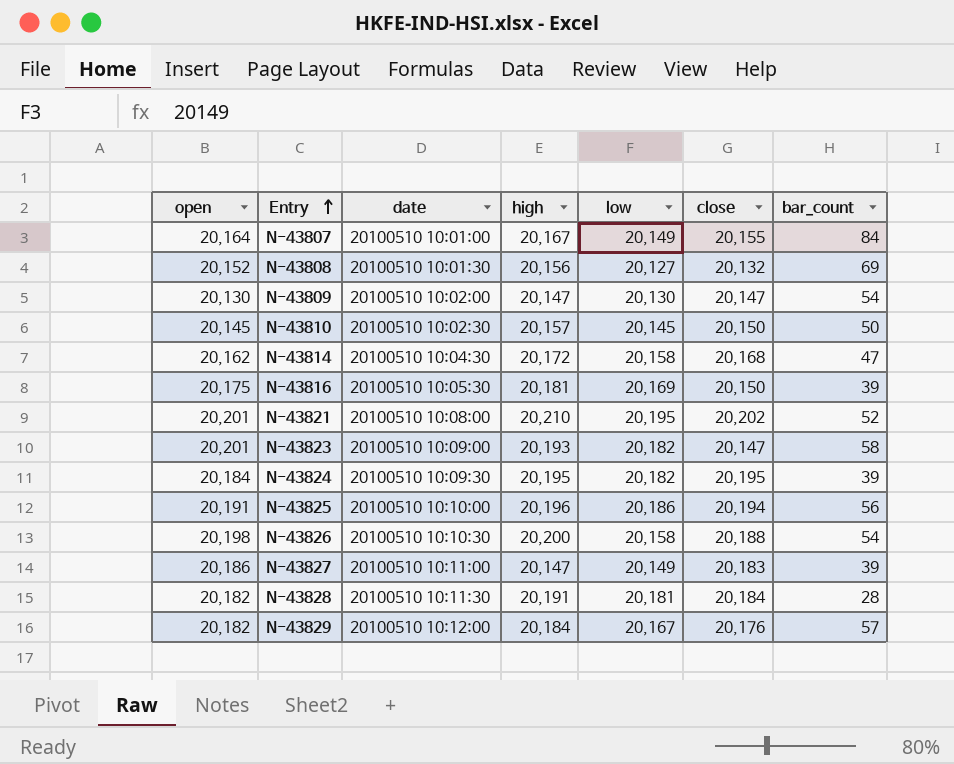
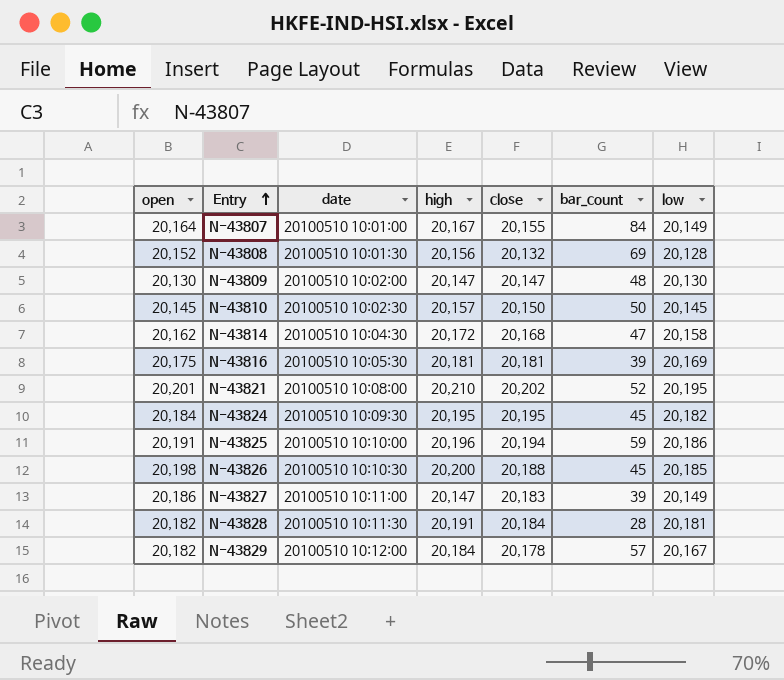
column low | position: 5 -> 7
row N-43823: 20,201 | 20100510 10:09:00 | 20,193 | 20,182 | 20,147 | 58 -> none
N-43808 | low: 20,127 -> 20,128
N-43809 | bar_count: 54 -> 48
N-43816 | close: 20,150 -> 20,181
N-43824 | bar_count: 39 -> 45
N-43825 | bar_count: 56 -> 59
N-43826 | bar_count: 54 -> 45
N-43826 | low: 20,158 -> 20,185
N-43829 | close: 20,176 -> 20,178

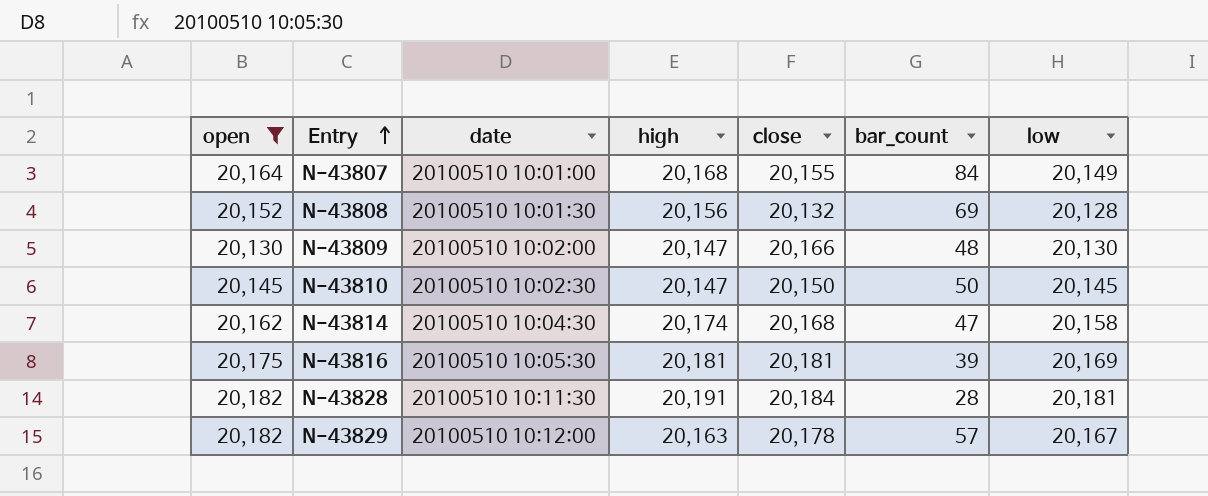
filter: none -> open <= 20,182
N-43807 | high: 20,167 -> 20,168
N-43809 | close: 20,147 -> 20,166
N-43810 | high: 20,157 -> 20,147
N-43814 | high: 20,172 -> 20,174
N-43829 | high: 20,184 -> 20,163

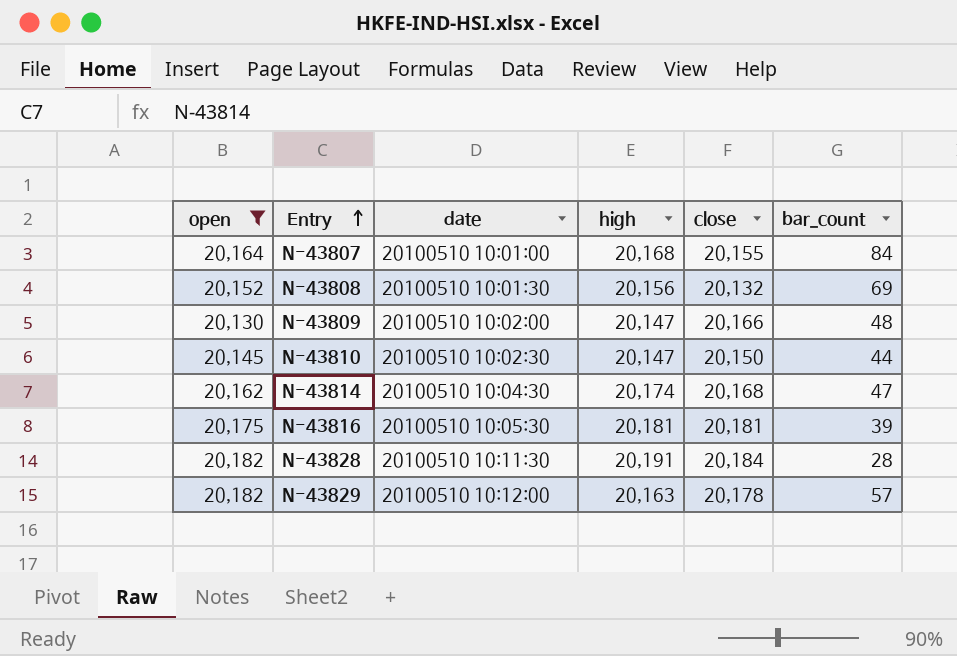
column low | position: 7 -> none
N-43810 | bar_count: 50 -> 44

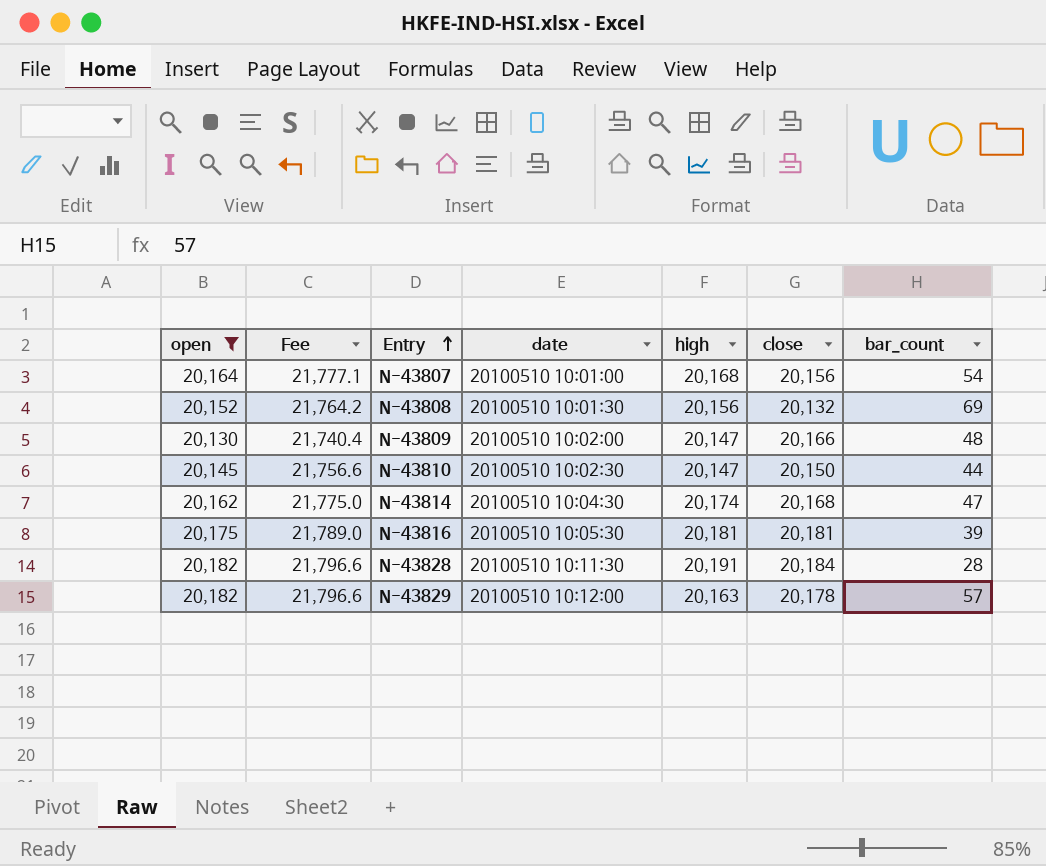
column Fee | formula: none -> [open] * 1.08
N-43807 | close: 20,155 -> 20,156
N-43807 | bar_count: 84 -> 54

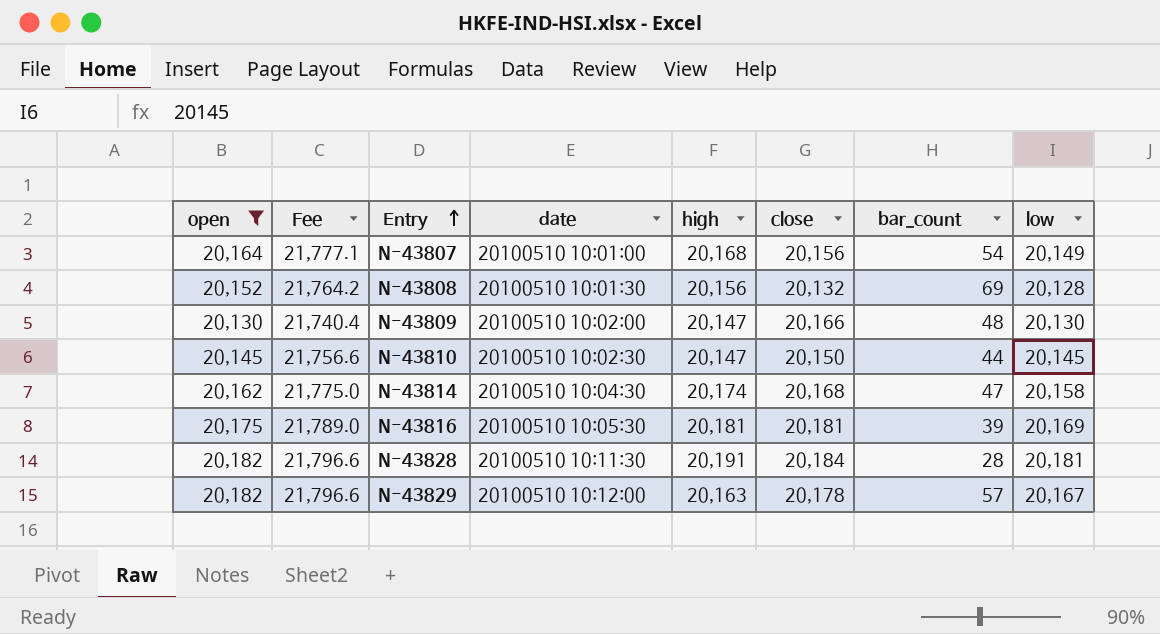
column low | position: none -> 8

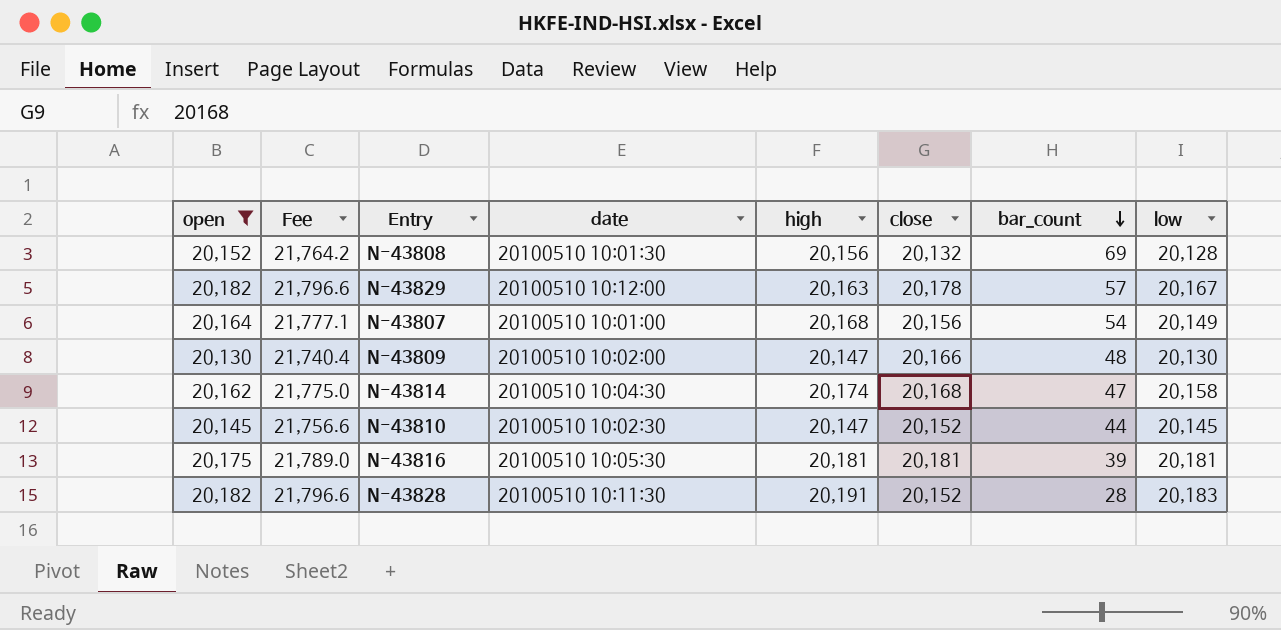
row order: Entry ascending -> bar_count descending
N-43810 | close: 20,150 -> 20,152
N-43816 | low: 20,169 -> 20,181
N-43828 | close: 20,184 -> 20,152
N-43828 | low: 20,181 -> 20,183

